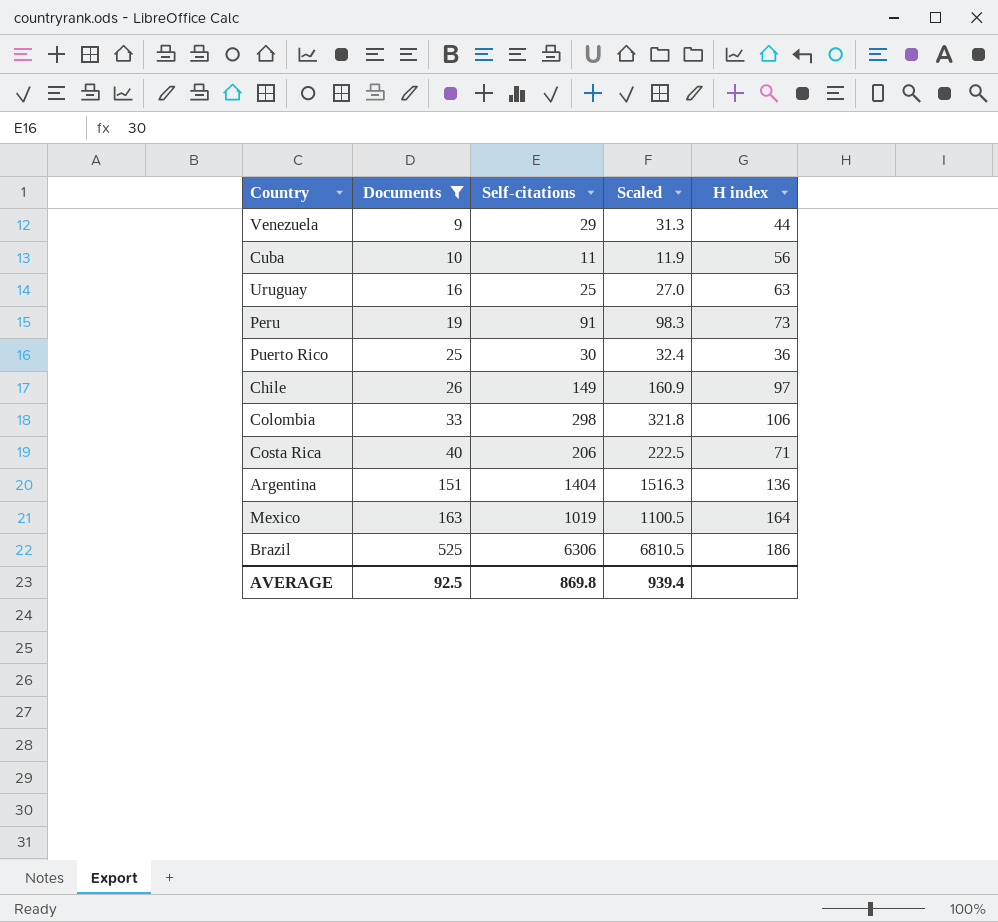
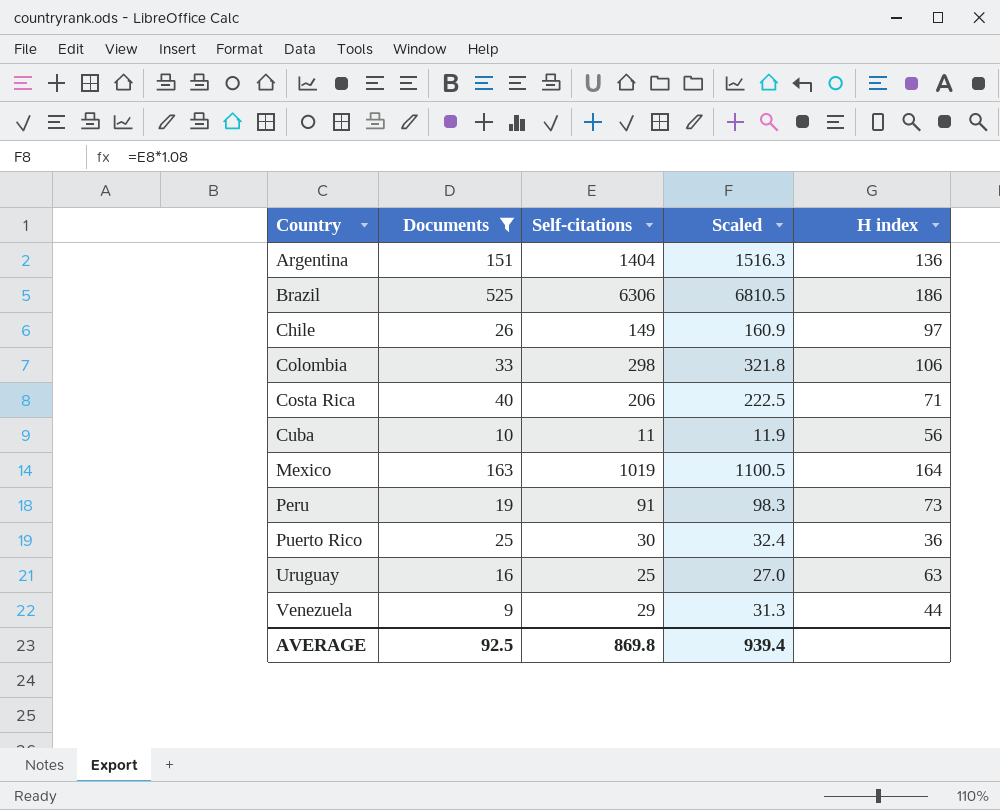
row order: Documents ascending -> Country ascending

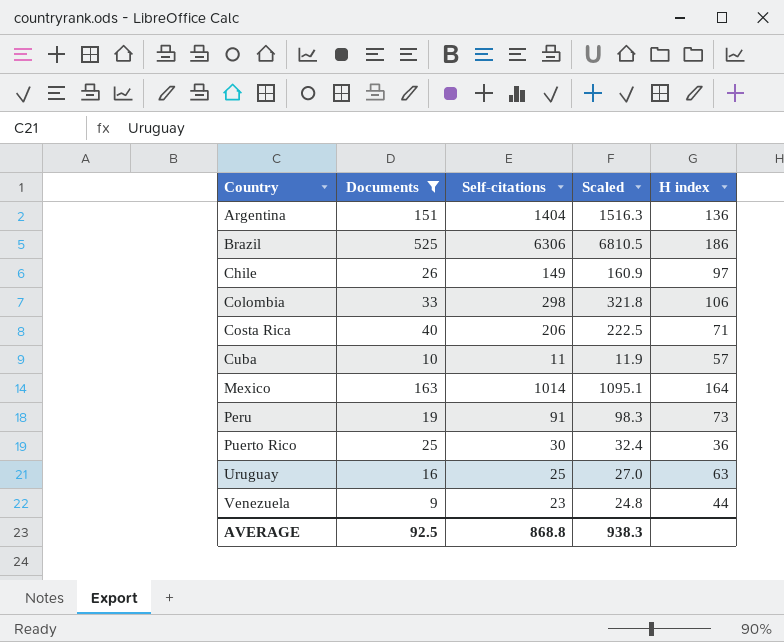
Cuba | H index: 56 -> 57
Mexico | Self-citations: 1019 -> 1014
Mexico | Scaled: 1100.5 -> 1095.1
Venezuela | Self-citations: 29 -> 23
Venezuela | Scaled: 31.3 -> 24.8
AVERAGE | Self-citations: 869.8 -> 868.8
AVERAGE | Scaled: 939.4 -> 938.3

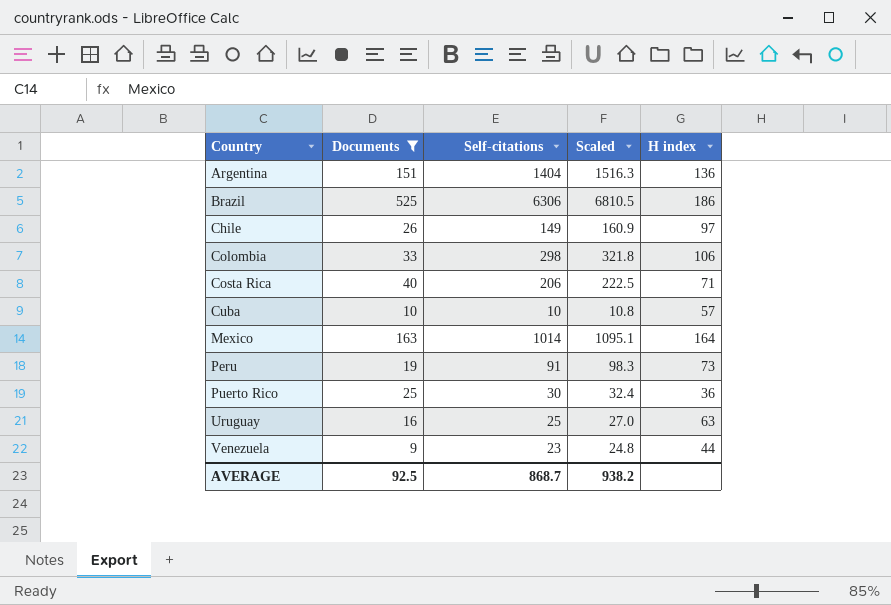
Cuba | Self-citations: 11 -> 10
Cuba | Scaled: 11.9 -> 10.8
AVERAGE | Self-citations: 868.8 -> 868.7
AVERAGE | Scaled: 938.3 -> 938.2

